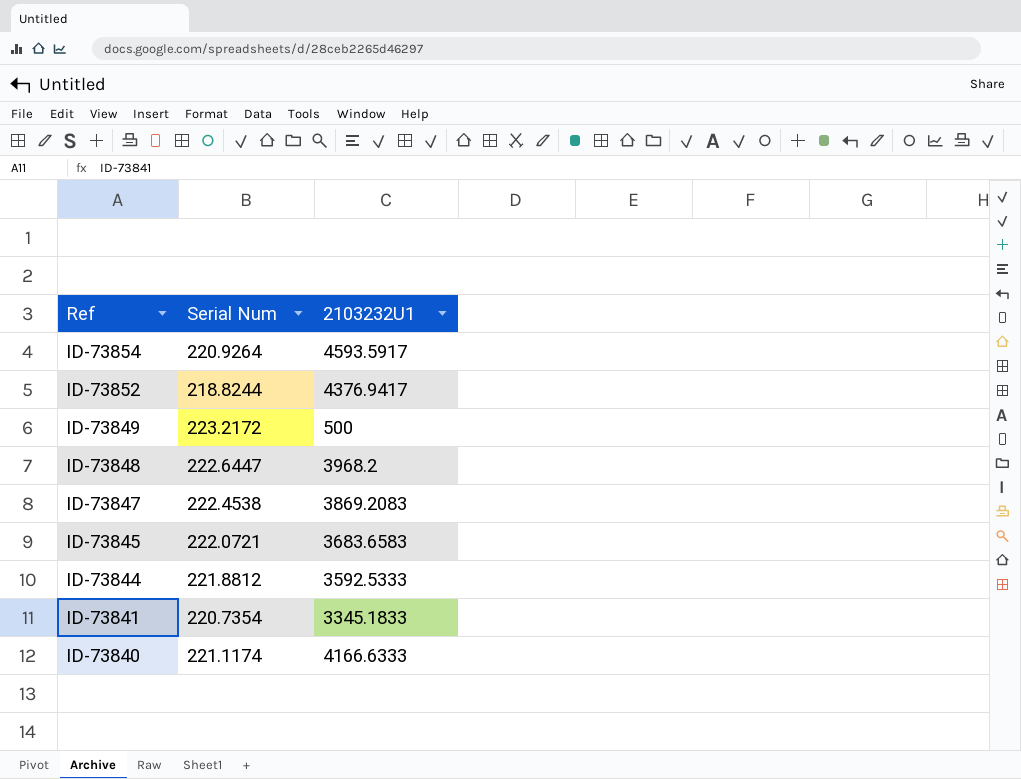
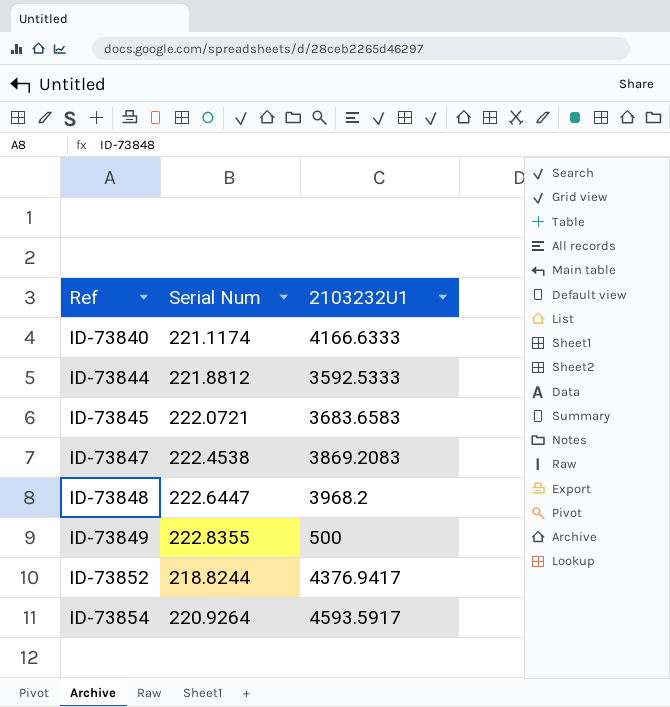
row order: Ref descending -> Ref ascending
row ID-73841: 220.7354 | 3345.1833 -> none
ID-73849 | Serial Num: 223.2172 -> 222.8355

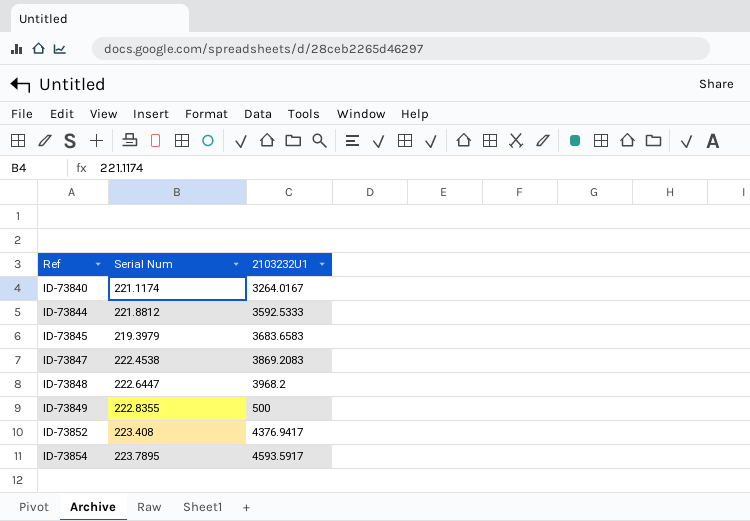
ID-73840 | 2103232U1: 4166.6333 -> 3264.0167
ID-73845 | Serial Num: 222.0721 -> 219.3979
ID-73852 | Serial Num: 218.8244 -> 223.408
ID-73854 | Serial Num: 220.9264 -> 223.7895

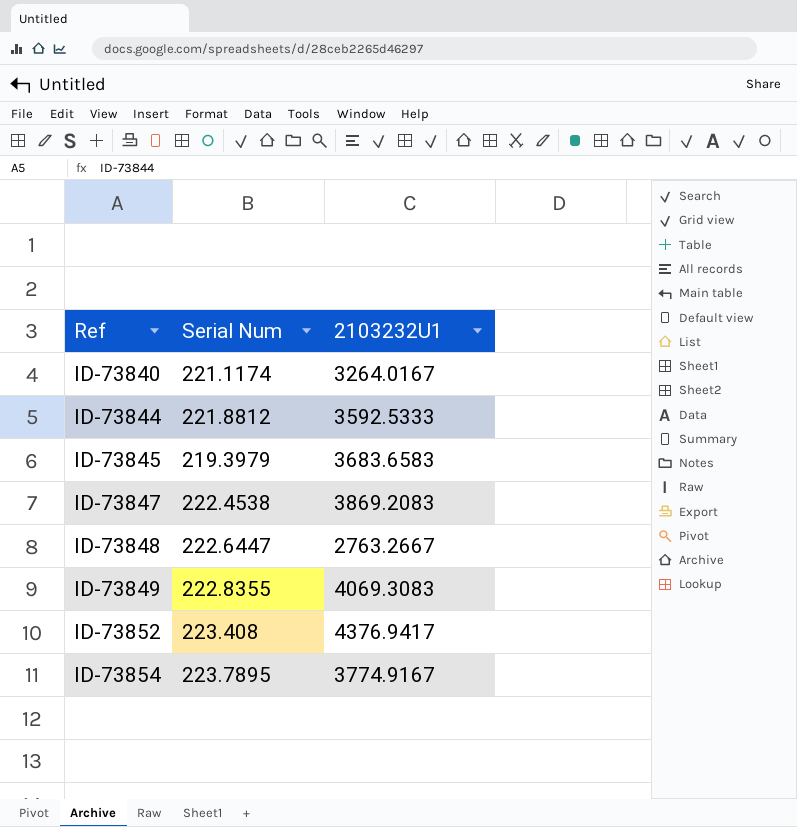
ID-73848 | 2103232U1: 3968.2 -> 2763.2667
ID-73849 | 2103232U1: 500 -> 4069.3083
ID-73854 | 2103232U1: 4593.5917 -> 3774.9167

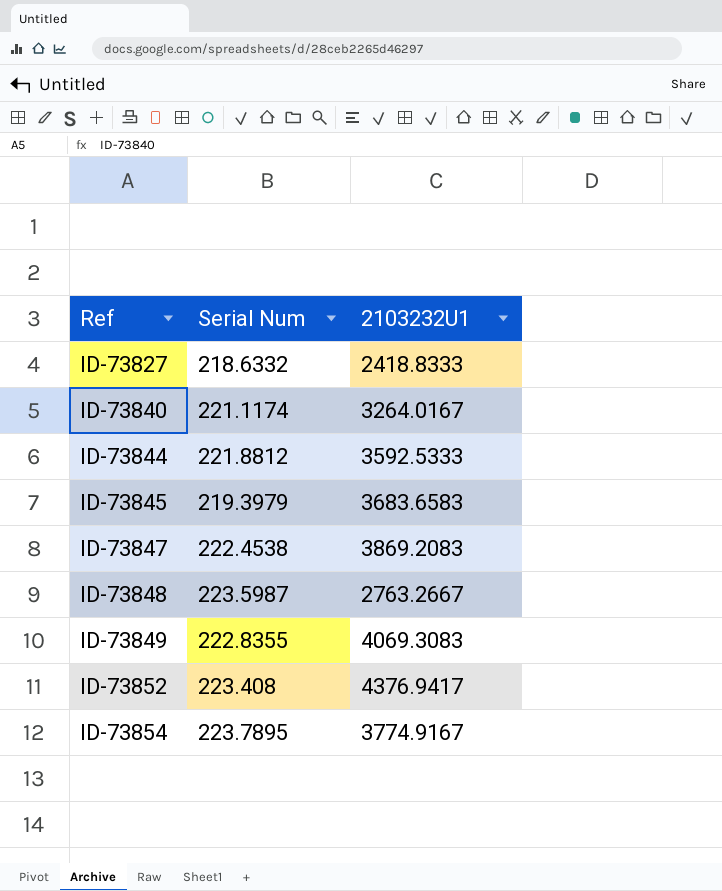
row ID-73827: none -> 218.6332 | 2418.8333
ID-73848 | Serial Num: 222.6447 -> 223.5987

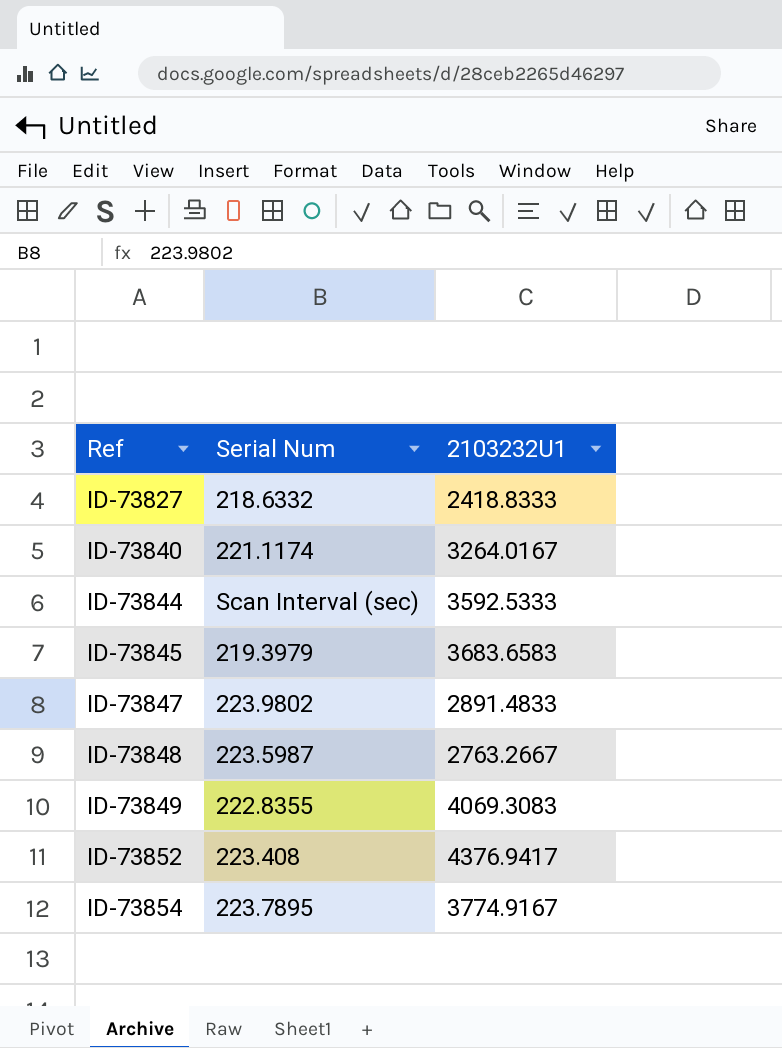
ID-73844 | Serial Num: 221.8812 -> Scan Interval (sec)
ID-73847 | Serial Num: 222.4538 -> 223.9802
ID-73847 | 2103232U1: 3869.2083 -> 2891.4833

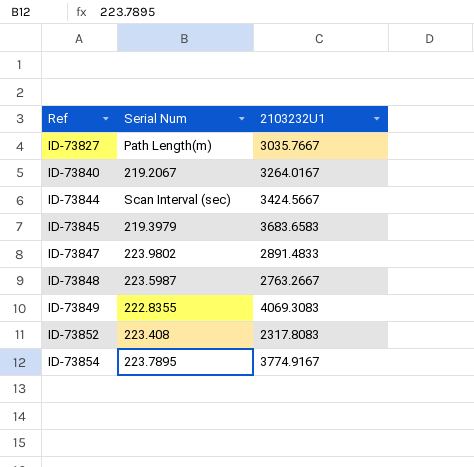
ID-73827 | Serial Num: 218.6332 -> Path Length(m)
ID-73827 | 2103232U1: 2418.8333 -> 3035.7667
ID-73840 | Serial Num: 221.1174 -> 219.2067
ID-73844 | 2103232U1: 3592.5333 -> 3424.5667
ID-73852 | 2103232U1: 4376.9417 -> 2317.8083

